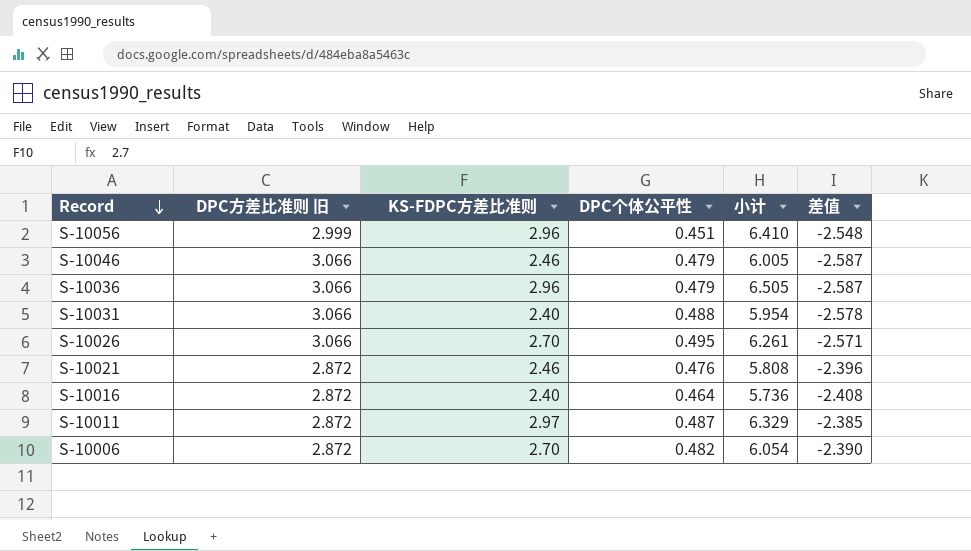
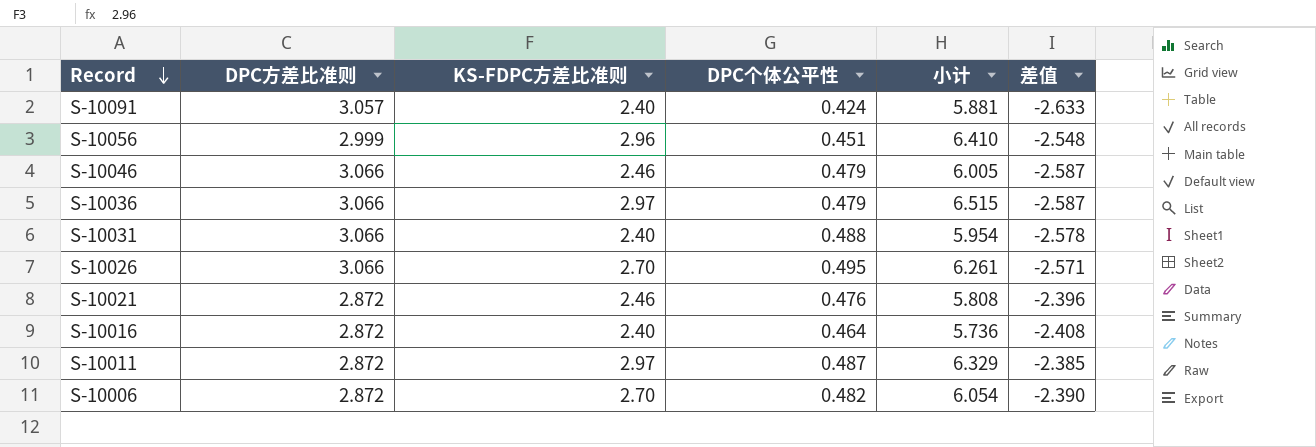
column name: DPC方差比准则 旧 -> DPC方差比准则
row S-10091: none -> 3.057 | 2.40 | 0.424 | 5.881 | -2.633
S-10036 | KS-FDPC方差比准则: 2.96 -> 2.97
S-10036 | 小计: 6.505 -> 6.515

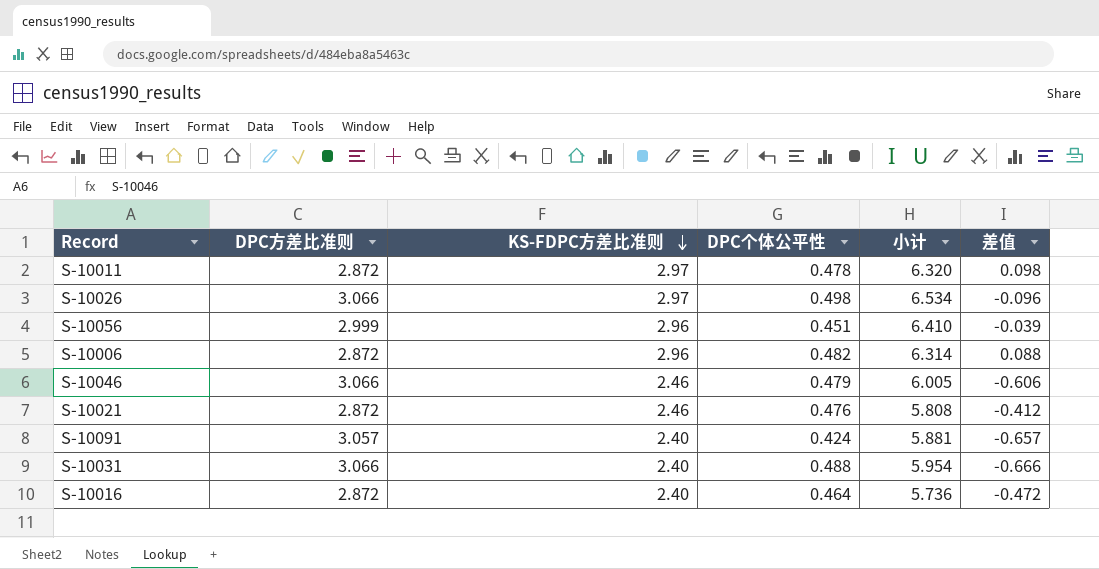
row order: Record descending -> KS-FDPC方差比准则 descending
column 差值 | formula: [DPC个体公平性] - [DPC方差比准则] -> [KS-FDPC方差比准则] - [DPC方差比准则]
row S-10036: 3.066 | 2.97 | 0.479 | 6.515 | -2.587 -> none
S-10011 | DPC个体公平性: 0.487 -> 0.478
S-10011 | 小计: 6.329 -> 6.320
S-10026 | KS-FDPC方差比准则: 2.70 -> 2.97
S-10026 | DPC个体公平性: 0.495 -> 0.498
S-10026 | 小计: 6.261 -> 6.534
S-10006 | KS-FDPC方差比准则: 2.70 -> 2.96
S-10006 | 小计: 6.054 -> 6.314

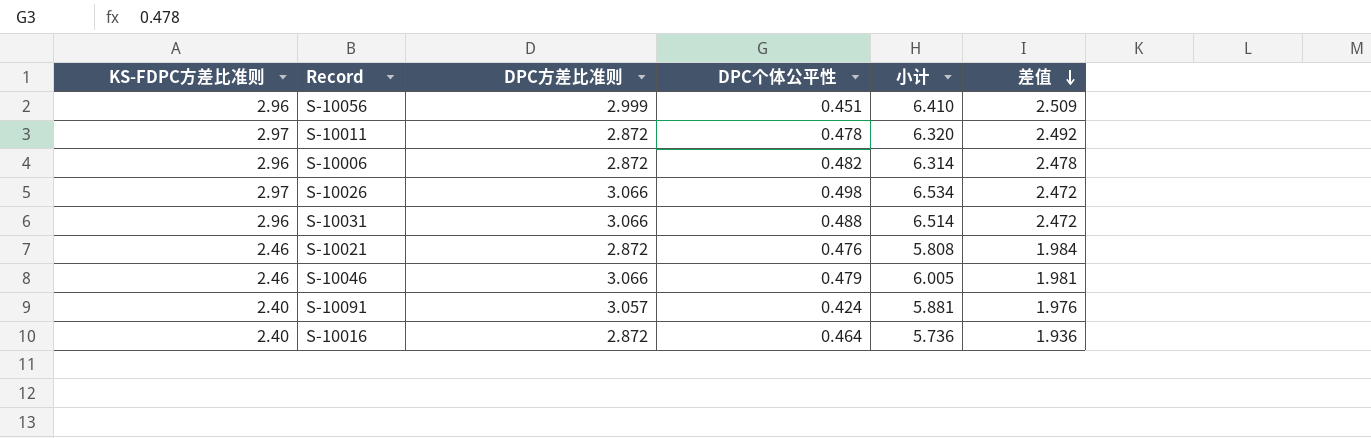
row order: KS-FDPC方差比准则 descending -> 差值 descending
column KS-FDPC方差比准则 | position: 3 -> 1
column 差值 | formula: [KS-FDPC方差比准则] - [DPC方差比准则] -> [KS-FDPC方差比准则] - [DPC个体公平性]
S-10031 | KS-FDPC方差比准则: 2.40 -> 2.96
S-10031 | 小计: 5.954 -> 6.514

